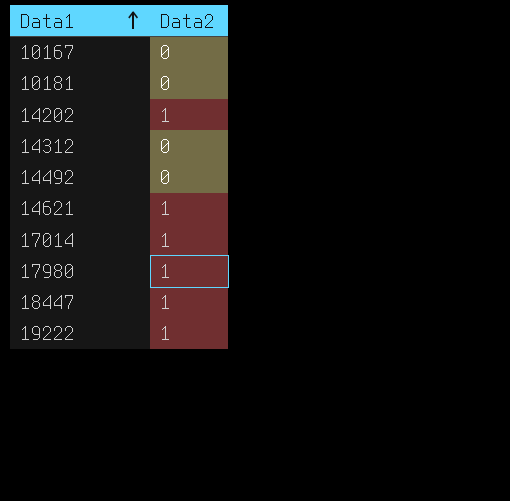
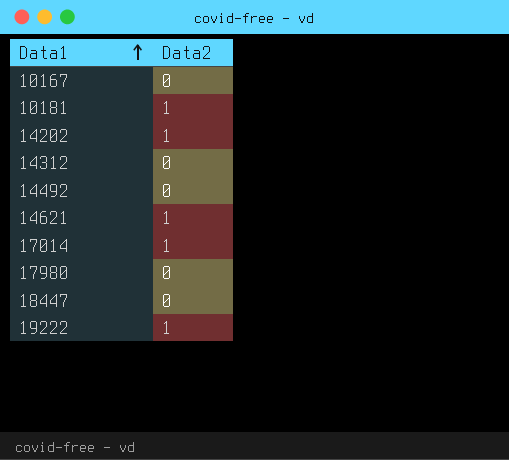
10181 | Data2: 0 -> 1
17980 | Data2: 1 -> 0
18447 | Data2: 1 -> 0

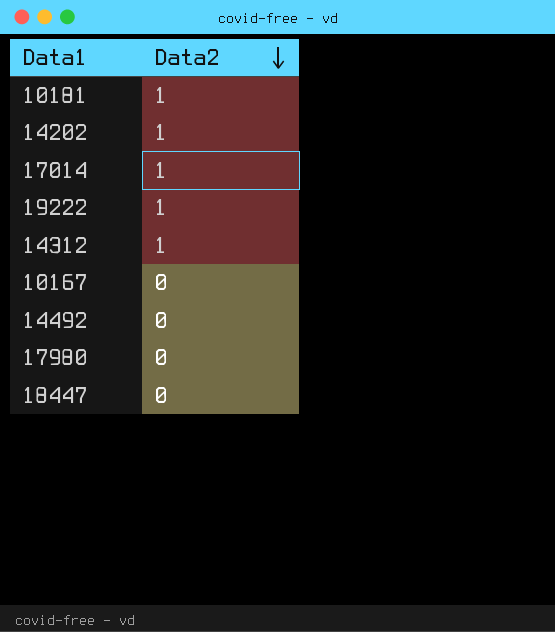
row order: Data1 ascending -> Data2 descending
row 14621: 1 -> none
14312 | Data2: 0 -> 1

